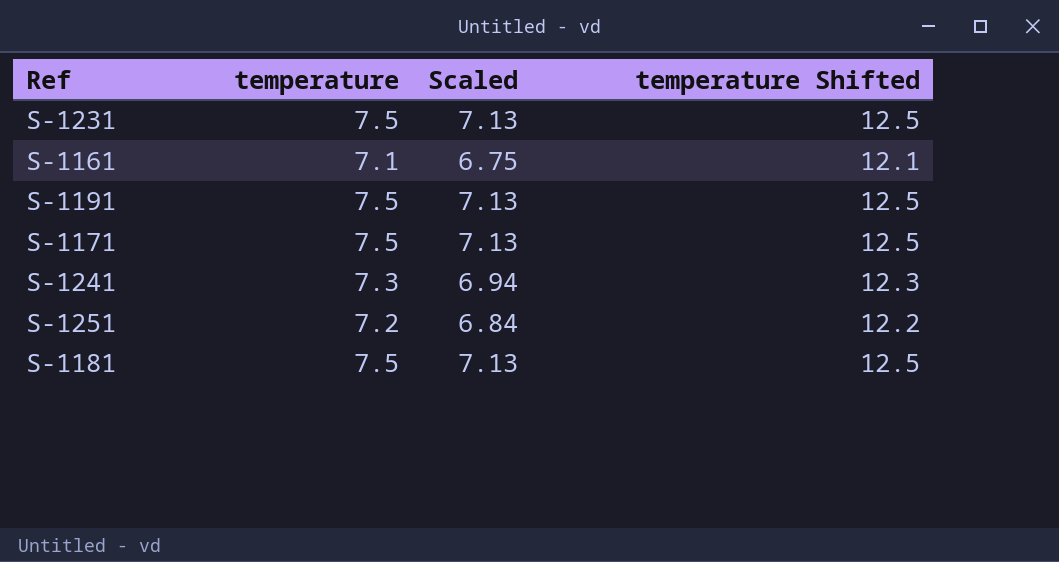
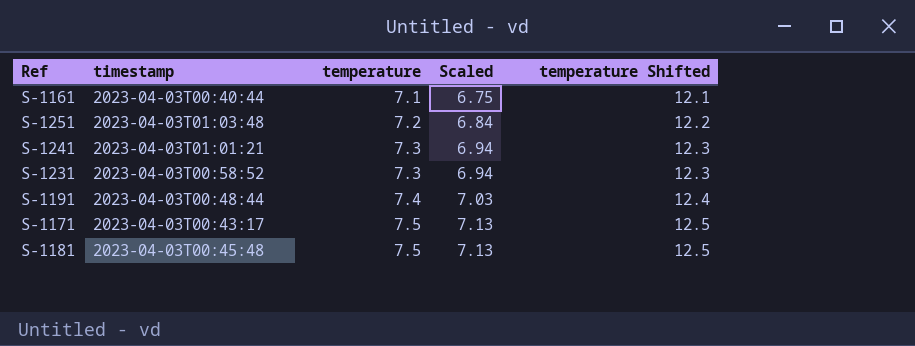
row order: none -> temperature ascending
column timestamp | position: none -> 2
S-1231 | temperature: 7.5 -> 7.3
S-1231 | Scaled: 7.13 -> 6.94
S-1231 | temperature Shifted: 12.5 -> 12.3
S-1191 | temperature: 7.5 -> 7.4
S-1191 | Scaled: 7.13 -> 7.03
S-1191 | temperature Shifted: 12.5 -> 12.4

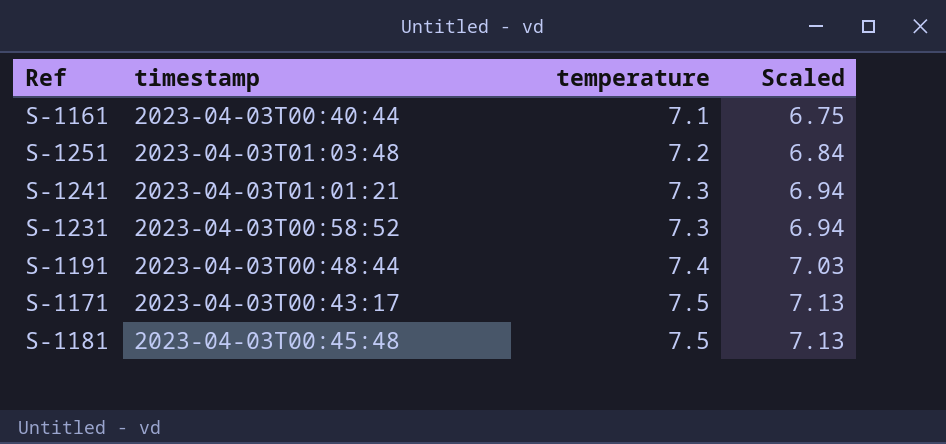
column temperature Shifted | formula: [temperature] + 5 -> none

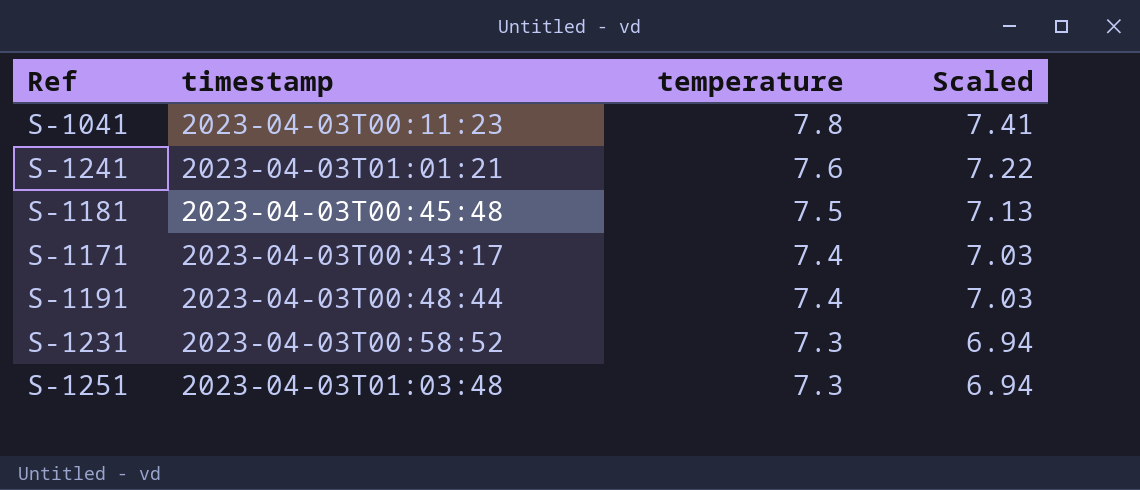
row order: temperature ascending -> temperature descending
row S-1161: 2023-04-03T00:40:44 | 7.1 | 6.75 -> none
row S-1041: none -> 2023-04-03T00:11:23 | 7.8 | 7.41
S-1241 | temperature: 7.3 -> 7.6
S-1241 | Scaled: 6.94 -> 7.22
S-1171 | temperature: 7.5 -> 7.4
S-1171 | Scaled: 7.13 -> 7.03
S-1251 | temperature: 7.2 -> 7.3
S-1251 | Scaled: 6.84 -> 6.94

